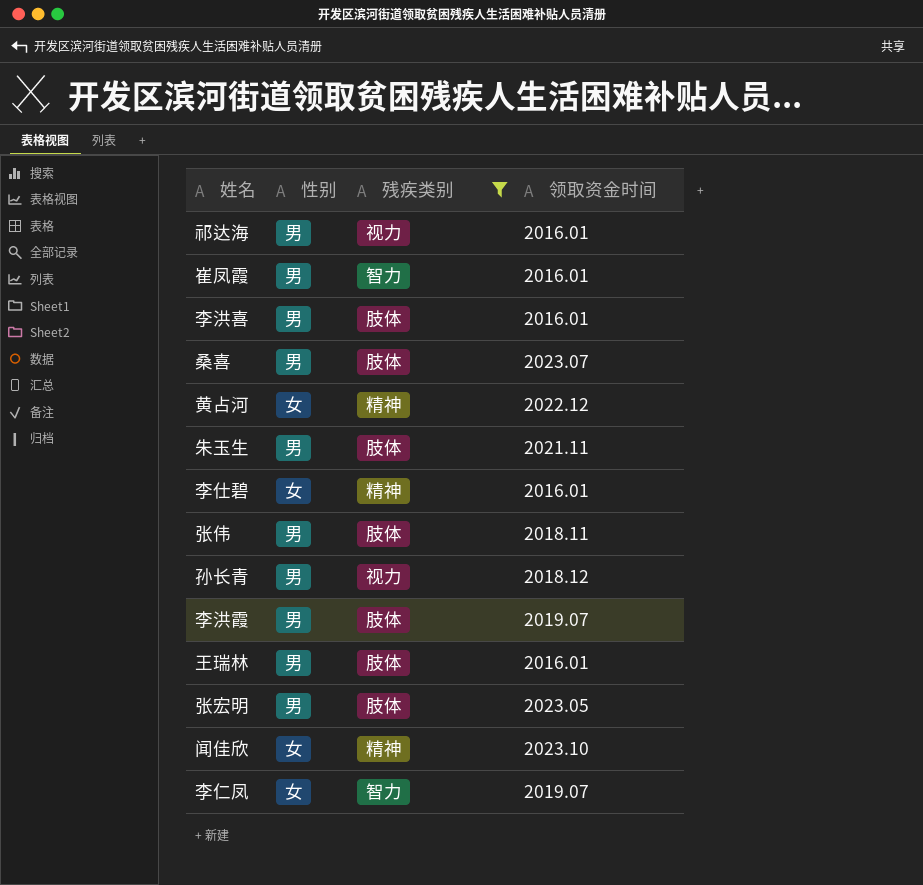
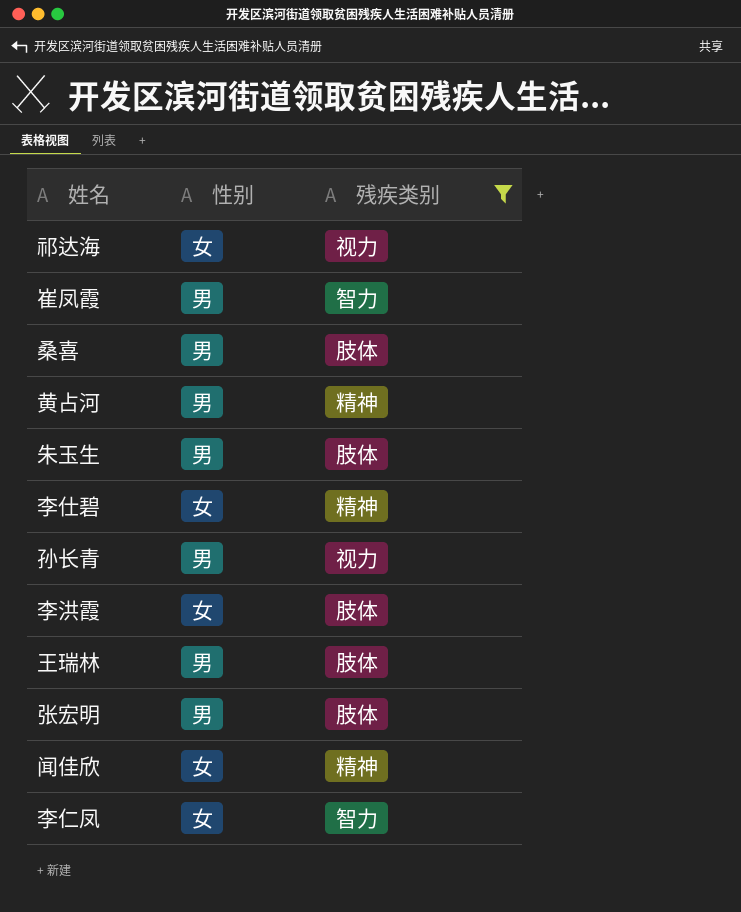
column 领取资金时间 | position: 4 -> none
row 李洪喜: 男 | 肢体 | 2016.01 -> none
row 张伟: 男 | 肢体 | 2018.11 -> none
祁达海 | 性别: 男 -> 女
黄占河 | 性别: 女 -> 男
李洪霞 | 性别: 男 -> 女

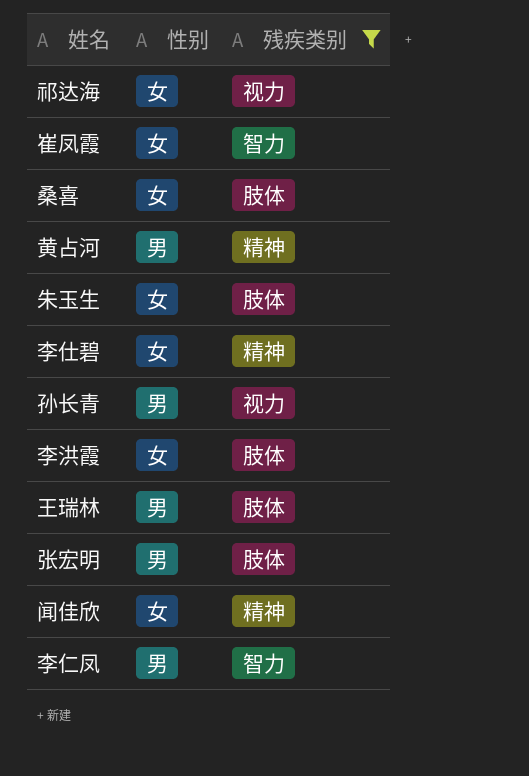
崔凤霞 | 性别: 男 -> 女
桑喜 | 性别: 男 -> 女
朱玉生 | 性别: 男 -> 女
李仁凤 | 性别: 女 -> 男

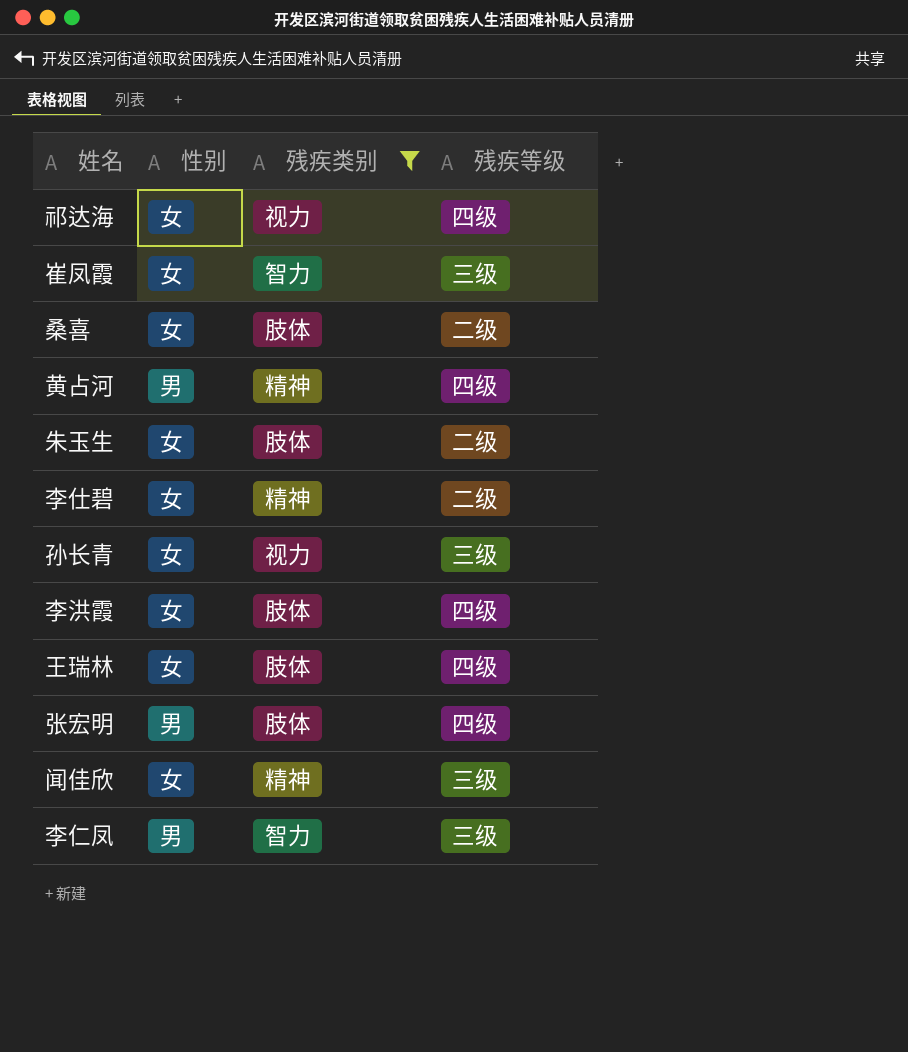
column 残疾等级 | position: none -> 4
孙长青 | 性别: 男 -> 女
王瑞林 | 性别: 男 -> 女

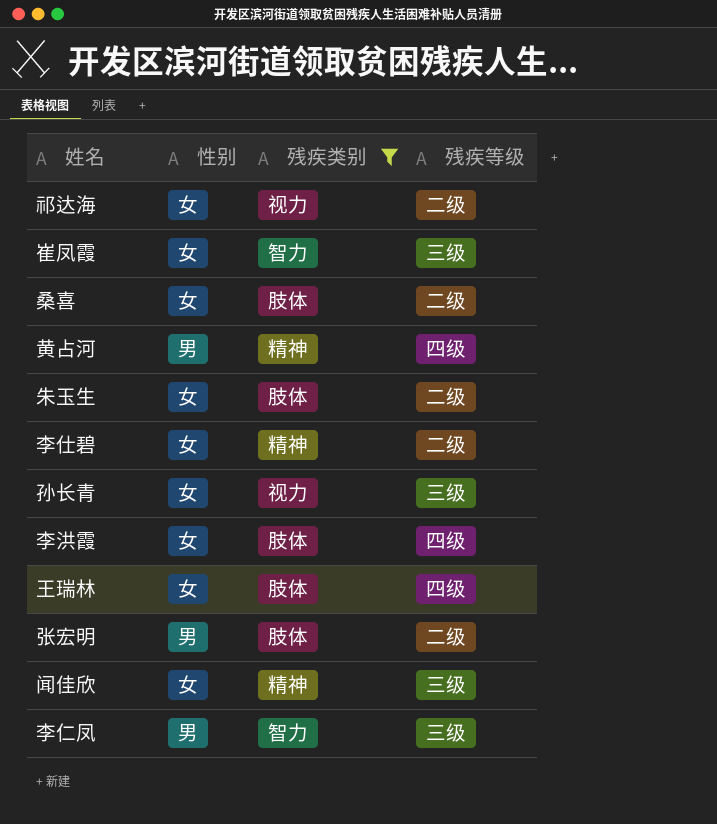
祁达海 | 残疾等级: 四级 -> 二级
张宏明 | 残疾等级: 四级 -> 二级

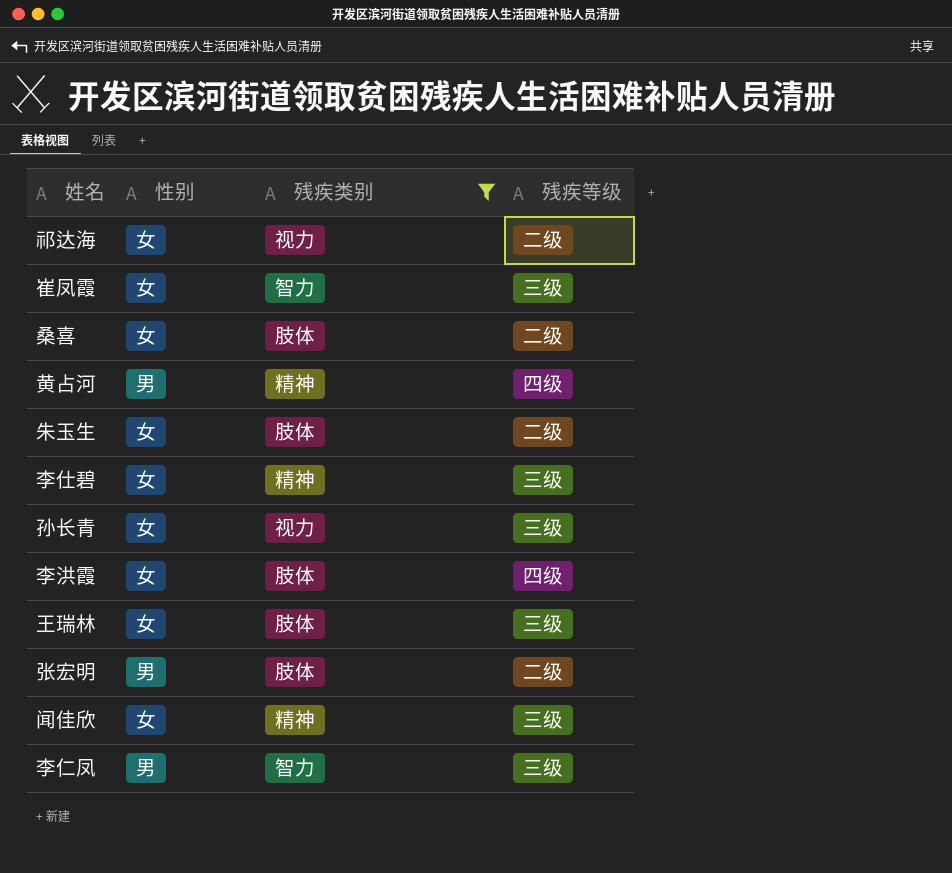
李仕碧 | 残疾等级: 二级 -> 三级
王瑞林 | 残疾等级: 四级 -> 三级

